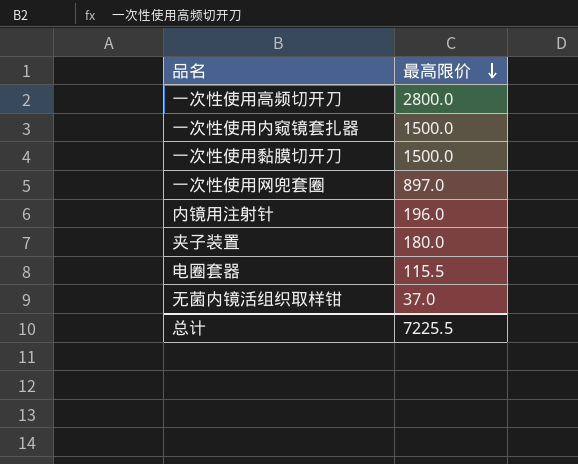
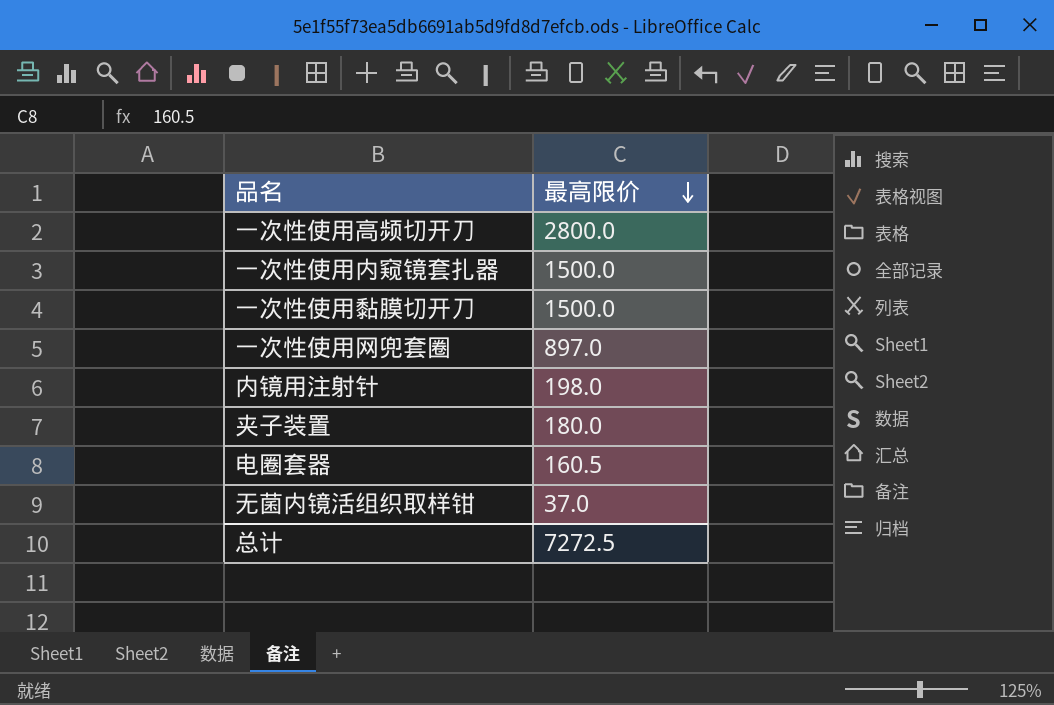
内镜用注射针 | 最高限价: 196.0 -> 198.0
电圈套器 | 最高限价: 115.5 -> 160.5
总计 | 最高限价: 7225.5 -> 7272.5

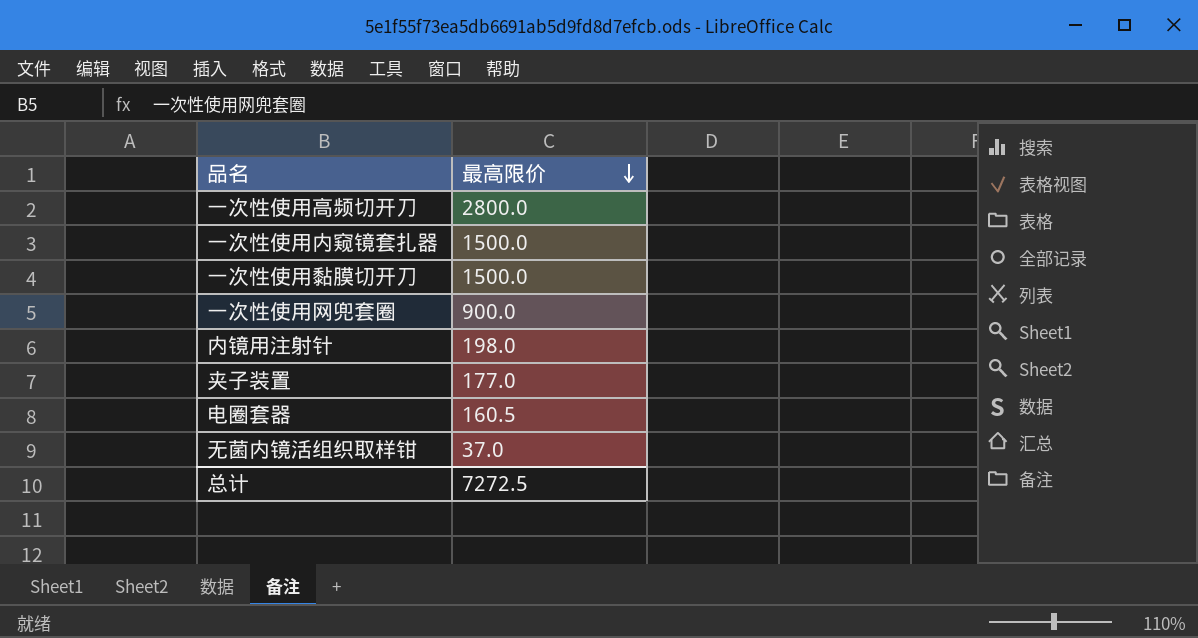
一次性使用网兜套圈 | 最高限价: 897.0 -> 900.0
夹子装置 | 最高限价: 180.0 -> 177.0

